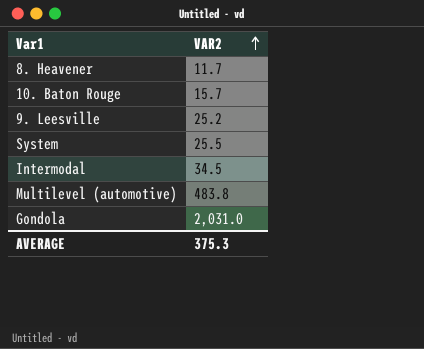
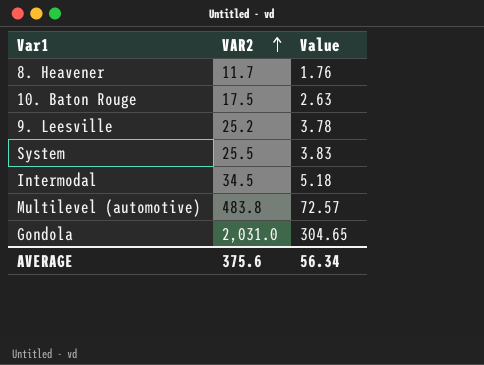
column Value | formula: none -> [VAR2] * 0.15
10. Baton Rouge | VAR2: 15.7 -> 17.5
AVERAGE | VAR2: 375.3 -> 375.6

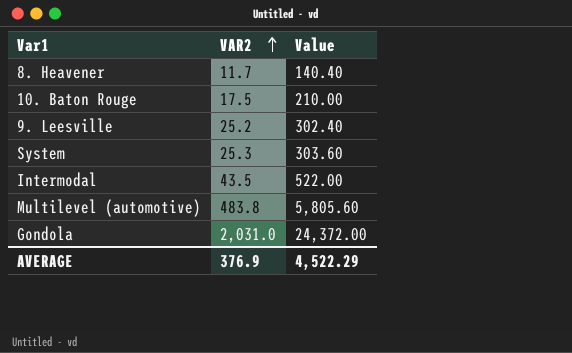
column Value | formula: [VAR2] * 0.15 -> [VAR2] * 12
System | VAR2: 25.5 -> 25.3
Intermodal | VAR2: 34.5 -> 43.5
AVERAGE | VAR2: 375.6 -> 376.9
AVERAGE | Value: 56.34 -> 4,522.29

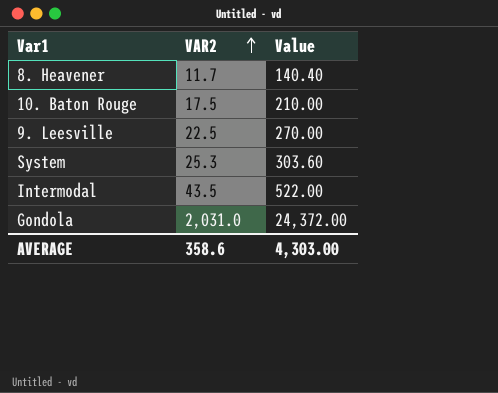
row Multilevel (automotive): 483.8 | 5,805.60 -> none
9. Leesville | VAR2: 25.2 -> 22.5
9. Leesville | Value: 302.40 -> 270.00
AVERAGE | VAR2: 376.9 -> 358.6
AVERAGE | Value: 4,522.29 -> 4,303.00

